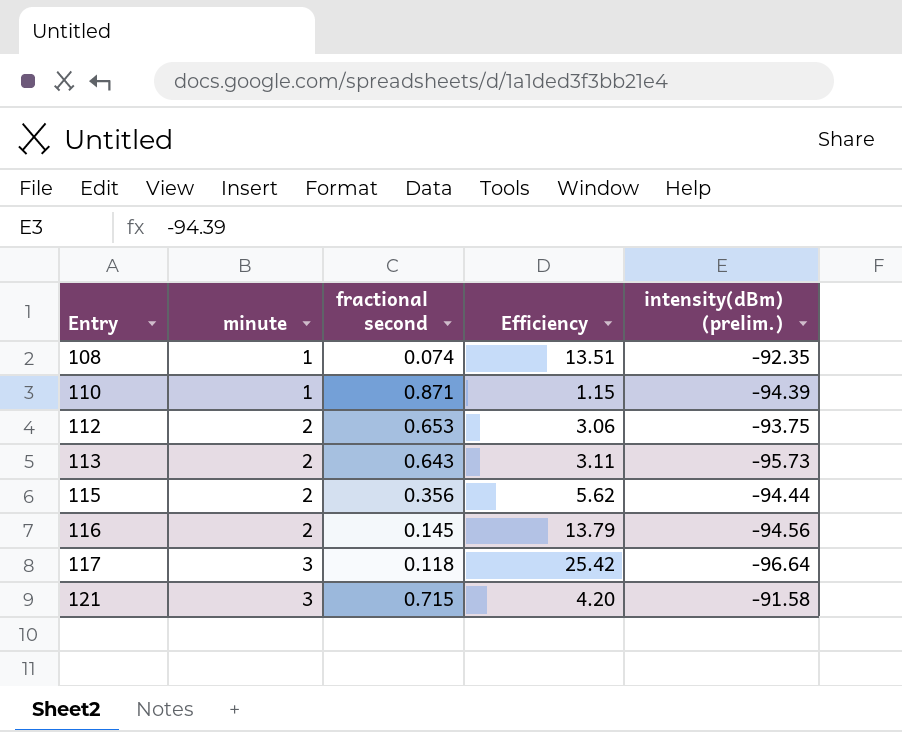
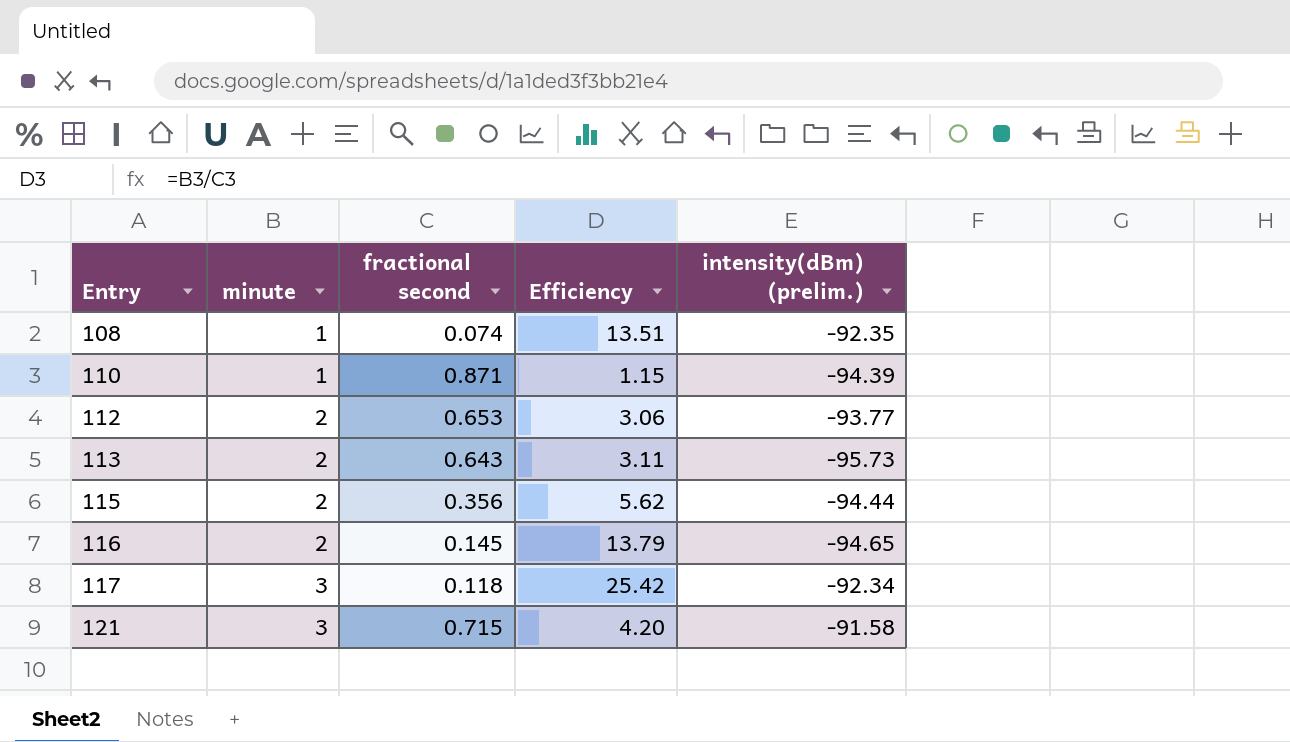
112 | intensity(dBm) (prelim.): -93.75 -> -93.77
116 | intensity(dBm) (prelim.): -94.56 -> -94.65
117 | intensity(dBm) (prelim.): -96.64 -> -92.34

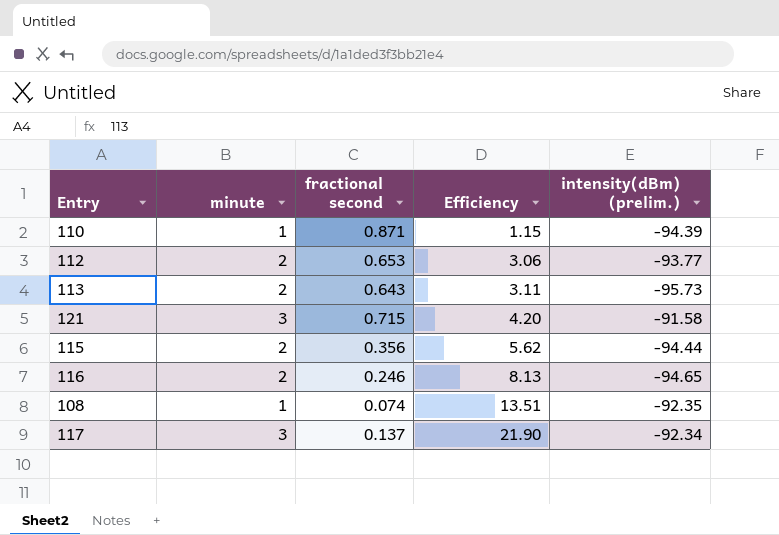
row order: Entry ascending -> Efficiency ascending
116 | fractional second: 0.145 -> 0.246
116 | Efficiency: 13.79 -> 8.13
117 | fractional second: 0.118 -> 0.137
117 | Efficiency: 25.42 -> 21.90

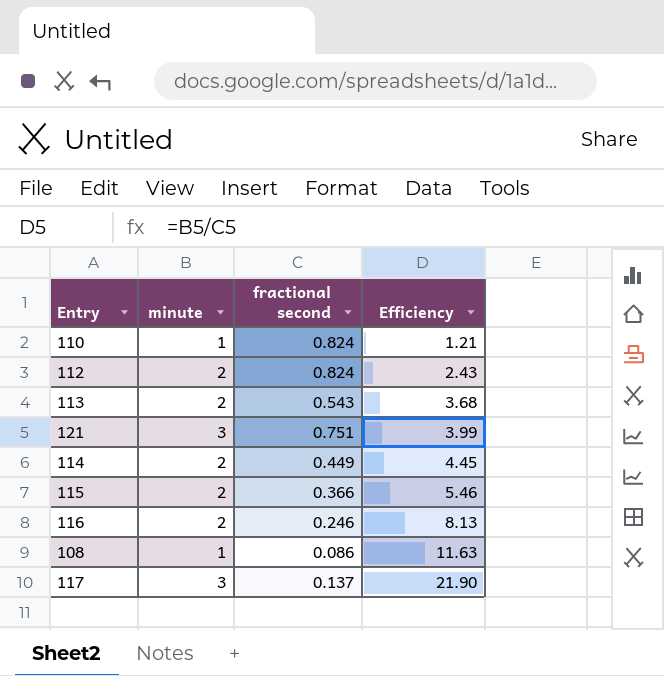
column intensity(dBm) (prelim.) | position: 5 -> none
110 | fractional second: 0.871 -> 0.824
110 | Efficiency: 1.15 -> 1.21
112 | fractional second: 0.653 -> 0.824
112 | Efficiency: 3.06 -> 2.43
113 | fractional second: 0.643 -> 0.543
113 | Efficiency: 3.11 -> 3.68
121 | fractional second: 0.715 -> 0.751
121 | Efficiency: 4.20 -> 3.99
row 114: none -> 2 | 0.449 | 4.45
115 | fractional second: 0.356 -> 0.366
115 | Efficiency: 5.62 -> 5.46
108 | fractional second: 0.074 -> 0.086
108 | Efficiency: 13.51 -> 11.63

